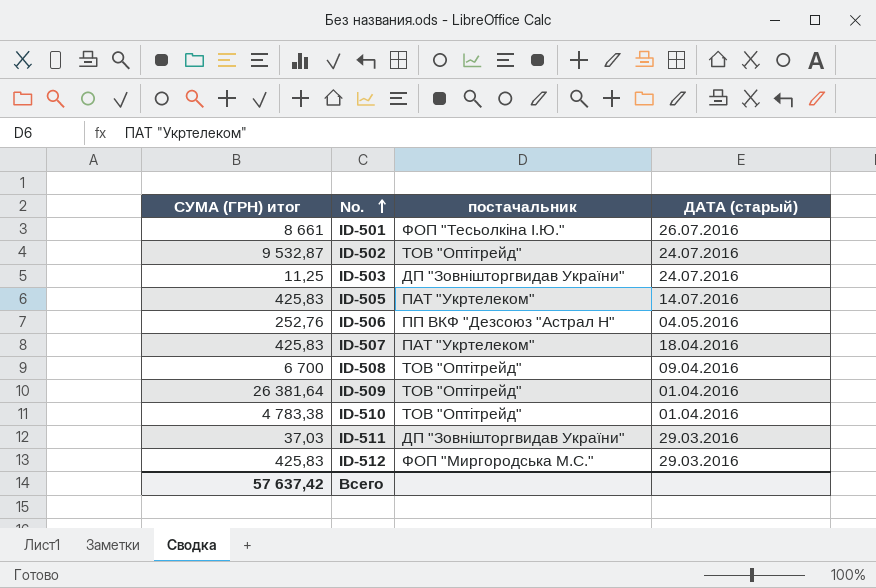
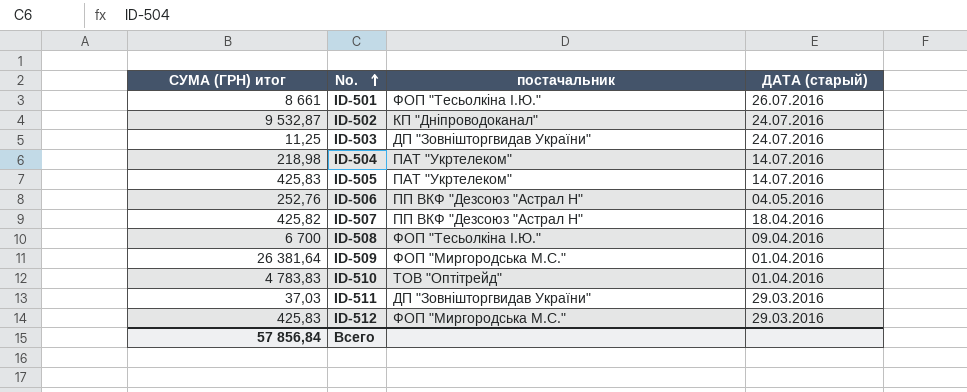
ID-502 | постачальник: ТОВ "Оптітрейд" -> КП "Дніпроводоканал"
row ID-504: none -> 218,98 | ПАТ "Укртелеком" | 14.07.2016
ID-507 | СУМА (ГРН) итог: 425,83 -> 425,82
ID-507 | постачальник: ПАТ "Укртелеком" -> ПП ВКФ "Дезсоюз "Астрал Н"
ID-508 | постачальник: ТОВ "Оптітрейд" -> ФОП "Тесьолкіна І.Ю."
ID-509 | постачальник: ТОВ "Оптітрейд" -> ФОП "Миргородська М.С."
ID-510 | СУМА (ГРН) итог: 4 783,38 -> 4 783,83
Всего | СУМА (ГРН) итог: 57 637,42 -> 57 856,84

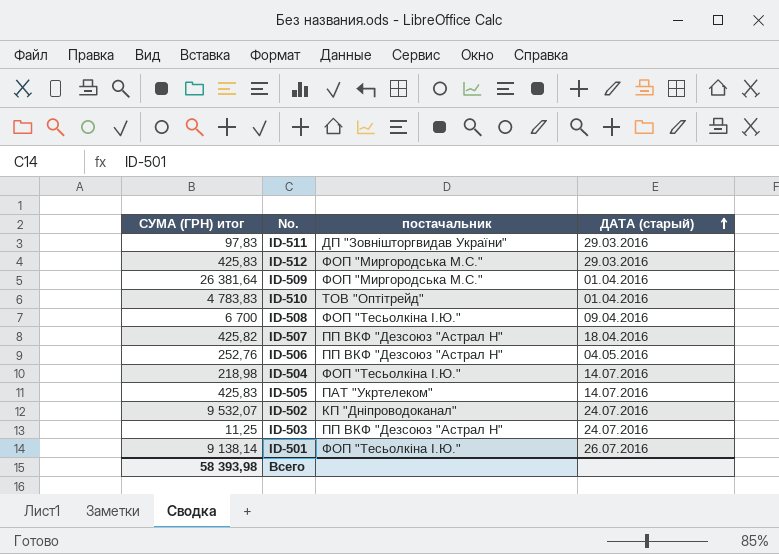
row order: No. ascending -> ДАТА (старый) ascending
ID-511 | СУМА (ГРН) итог: 37,03 -> 97,83
ID-504 | постачальник: ПАТ "Укртелеком" -> ФОП "Тесьолкіна І.Ю."
ID-502 | СУМА (ГРН) итог: 9 532,87 -> 9 532,07
ID-503 | постачальник: ДП "Зовнішторгвидав України" -> ПП ВКФ "Дезсоюз "Астрал Н"
ID-501 | СУМА (ГРН) итог: 8 661 -> 9 138,14
Всего | СУМА (ГРН) итог: 57 856,84 -> 58 393,98

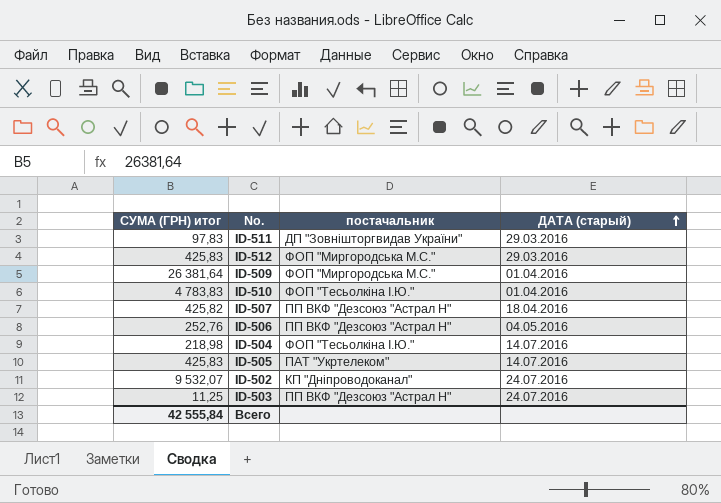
row ID-508: 6 700 | ФОП "Тесьолкіна І.Ю." | 09.04.2016 -> none
row ID-501: 9 138,14 | ФОП "Тесьолкіна І.Ю." | 26.07.2016 -> none
ID-510 | постачальник: ТОВ "Оптітрейд" -> ФОП "Тесьолкіна І.Ю."
Всего | СУМА (ГРН) итог: 58 393,98 -> 42 555,84

